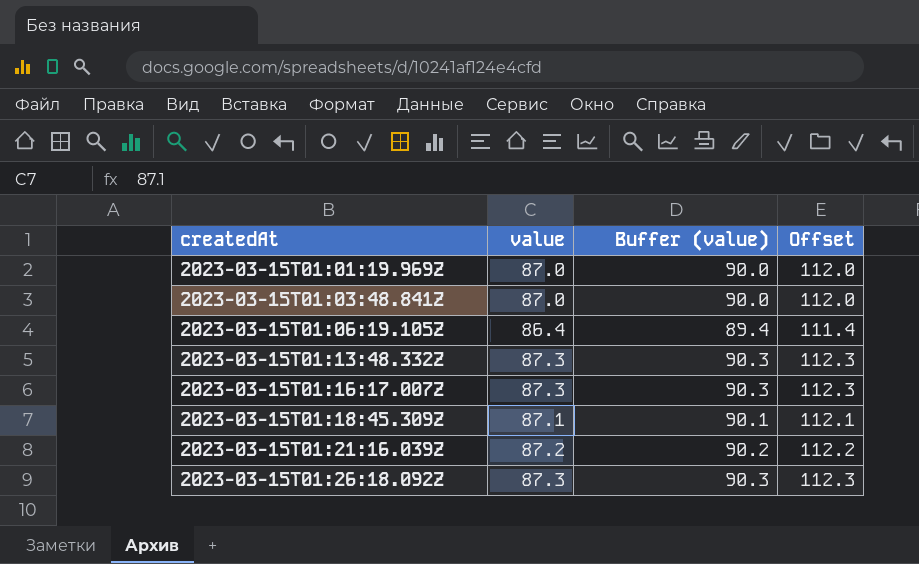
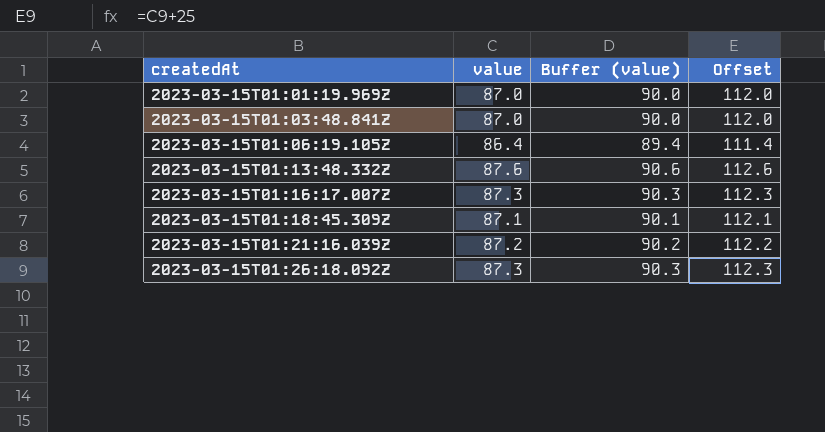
2023-03-15T01:13:48.332Z | value: 87.3 -> 87.6
2023-03-15T01:13:48.332Z | Buffer (value): 90.3 -> 90.6
2023-03-15T01:13:48.332Z | Offset: 112.3 -> 112.6

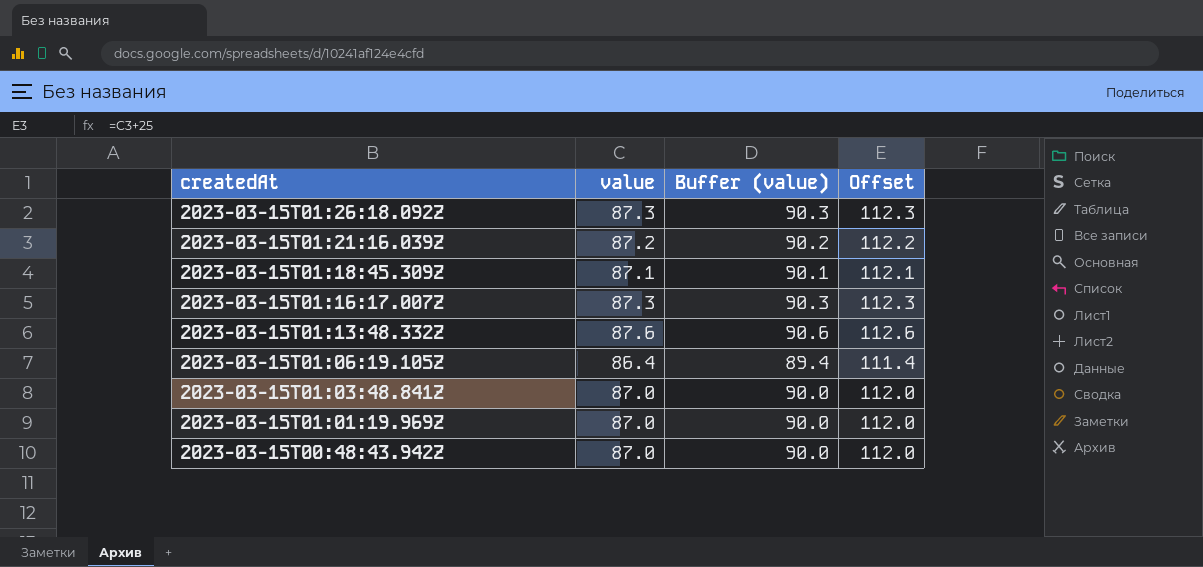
row order: createdAt ascending -> createdAt descending
row 2023-03-15T00:48:43.942Z: none -> 87.0 | 90.0 | 112.0

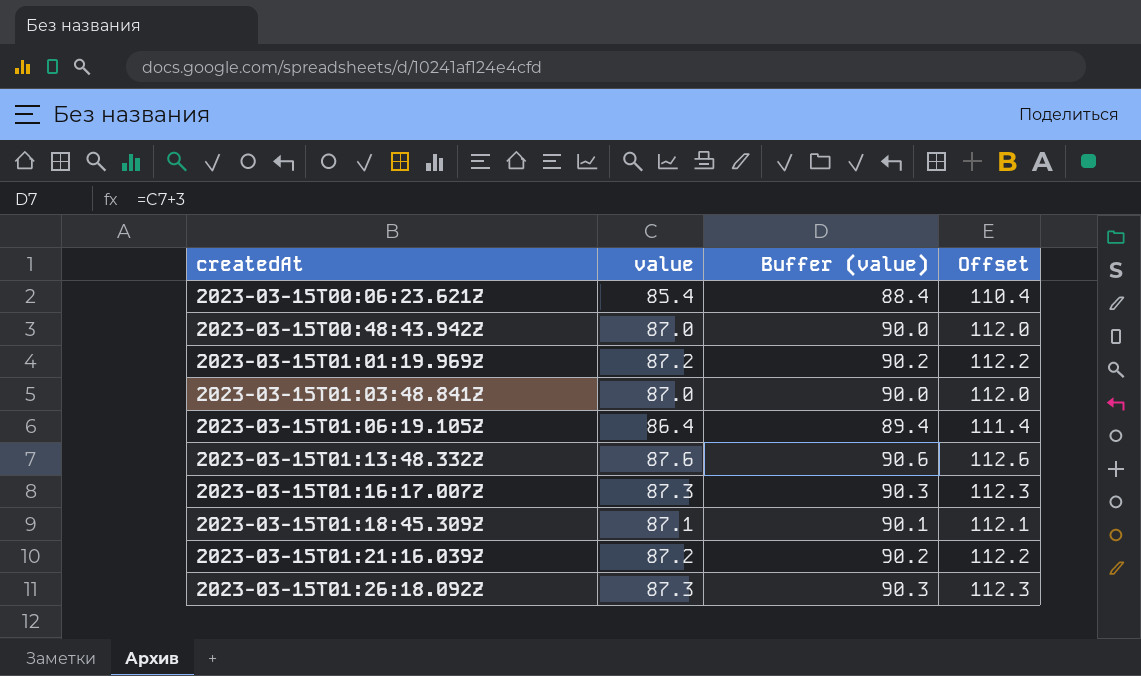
row order: createdAt descending -> createdAt ascending
row 2023-03-15T00:06:23.621Z: none -> 85.4 | 88.4 | 110.4
2023-03-15T01:01:19.969Z | value: 87.0 -> 87.2
2023-03-15T01:01:19.969Z | Buffer (value): 90.0 -> 90.2
2023-03-15T01:01:19.969Z | Offset: 112.0 -> 112.2

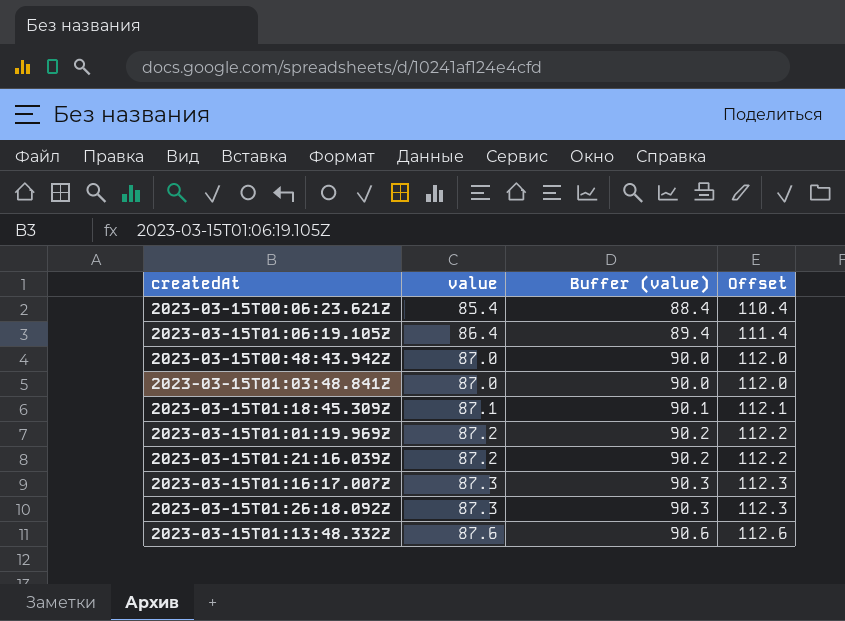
row order: createdAt ascending -> value ascending

